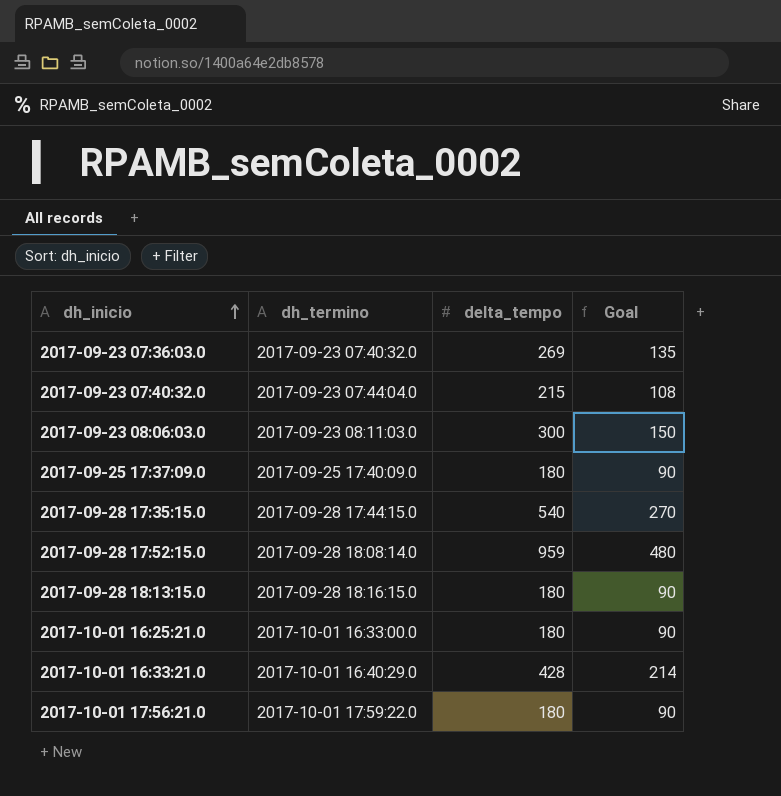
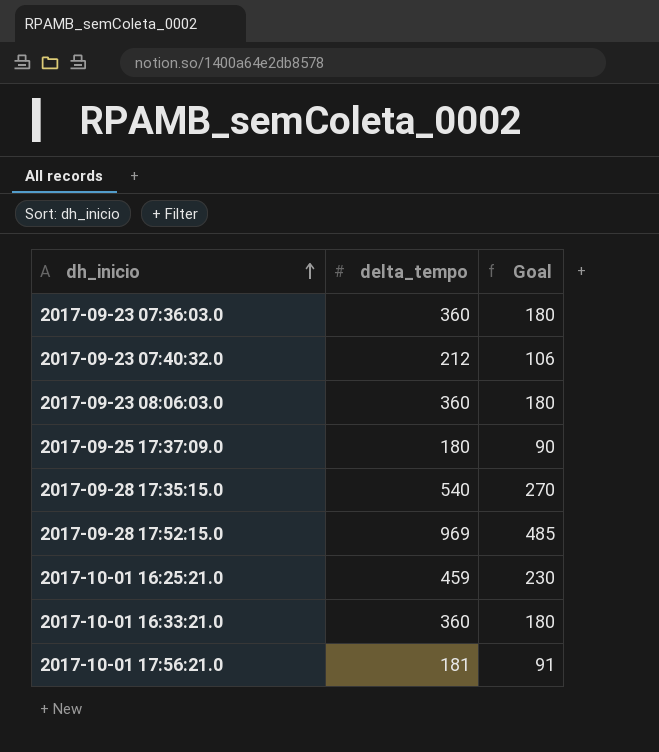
column dh_termino | position: 2 -> none
row 2017-09-28 18:13:15.0: 2017-09-28 18:16:15.0 | 180 | 90 -> none
2017-09-23 07:36:03.0 | delta_tempo: 269 -> 360
2017-09-23 07:36:03.0 | Goal: 135 -> 180
2017-09-23 07:40:32.0 | delta_tempo: 215 -> 212
2017-09-23 07:40:32.0 | Goal: 108 -> 106
2017-09-23 08:06:03.0 | delta_tempo: 300 -> 360
2017-09-23 08:06:03.0 | Goal: 150 -> 180
2017-09-28 17:52:15.0 | delta_tempo: 959 -> 969
2017-09-28 17:52:15.0 | Goal: 480 -> 485
2017-10-01 16:25:21.0 | delta_tempo: 180 -> 459
2017-10-01 16:25:21.0 | Goal: 90 -> 230
2017-10-01 16:33:21.0 | delta_tempo: 428 -> 360
2017-10-01 16:33:21.0 | Goal: 214 -> 180
2017-10-01 17:56:21.0 | delta_tempo: 180 -> 181
2017-10-01 17:56:21.0 | Goal: 90 -> 91

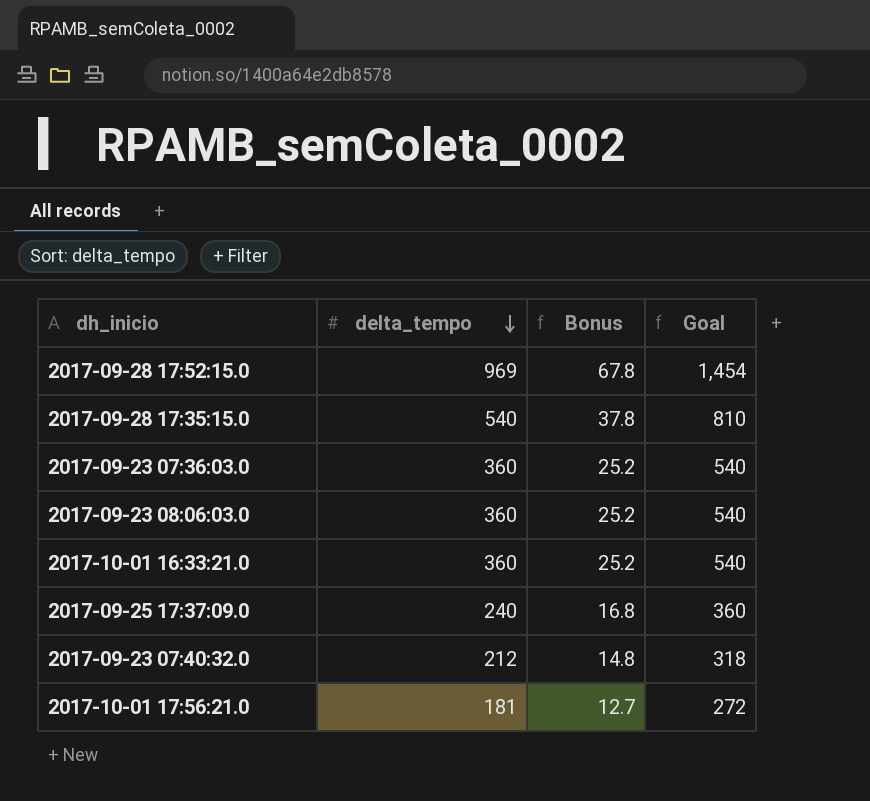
row order: dh_inicio ascending -> delta_tempo descending
column Bonus | formula: none -> [delta_tempo] * 0.07
column Goal | formula: [delta_tempo] * 0.5 -> [delta_tempo] * 1.5
row 2017-10-01 16:25:21.0: 459 | 230 -> none
2017-09-25 17:37:09.0 | delta_tempo: 180 -> 240

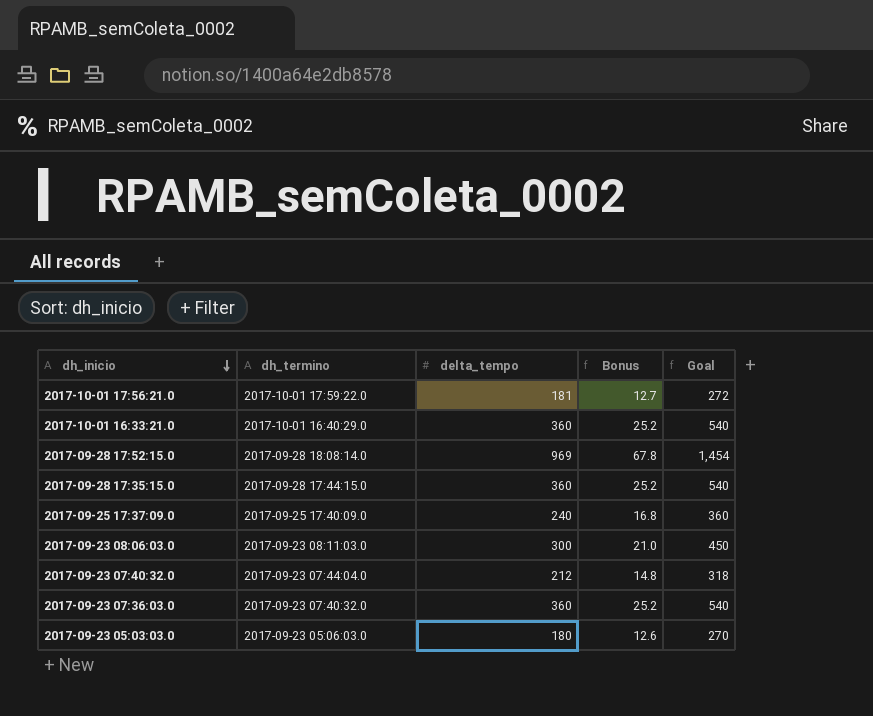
row order: delta_tempo descending -> dh_inicio descending
column dh_termino | position: none -> 2
2017-09-28 17:35:15.0 | delta_tempo: 540 -> 360
2017-09-28 17:35:15.0 | Bonus: 37.8 -> 25.2
2017-09-28 17:35:15.0 | Goal: 810 -> 540
2017-09-23 08:06:03.0 | delta_tempo: 360 -> 300
2017-09-23 08:06:03.0 | Bonus: 25.2 -> 21.0
2017-09-23 08:06:03.0 | Goal: 540 -> 450
row 2017-09-23 05:03:03.0: none -> 2017-09-23 05:06:03.0 | 180 | 12.6 | 270

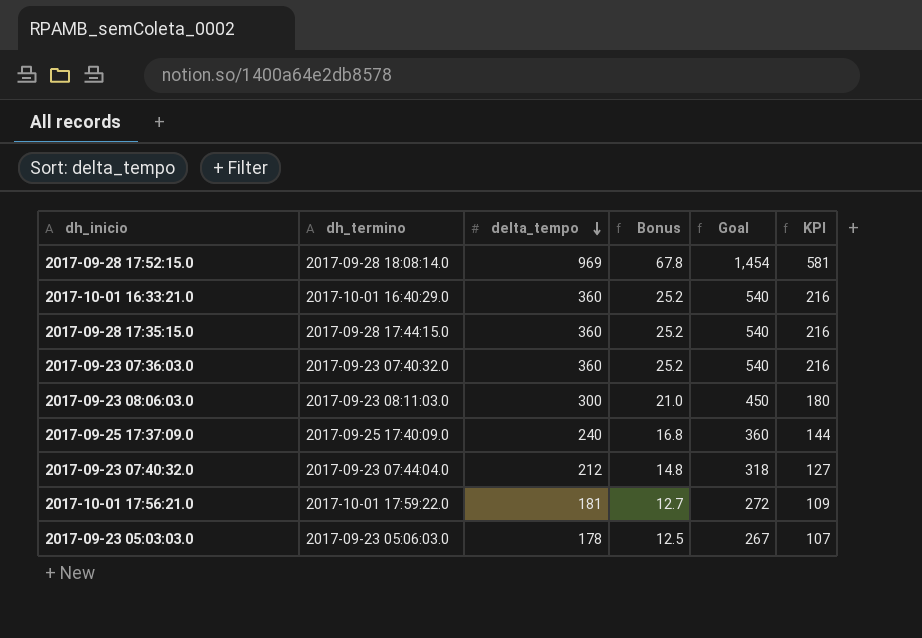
row order: dh_inicio descending -> delta_tempo descending
column KPI | formula: none -> [delta_tempo] * 0.6
2017-09-23 05:03:03.0 | delta_tempo: 180 -> 178
2017-09-23 05:03:03.0 | Bonus: 12.6 -> 12.5
2017-09-23 05:03:03.0 | Goal: 270 -> 267

